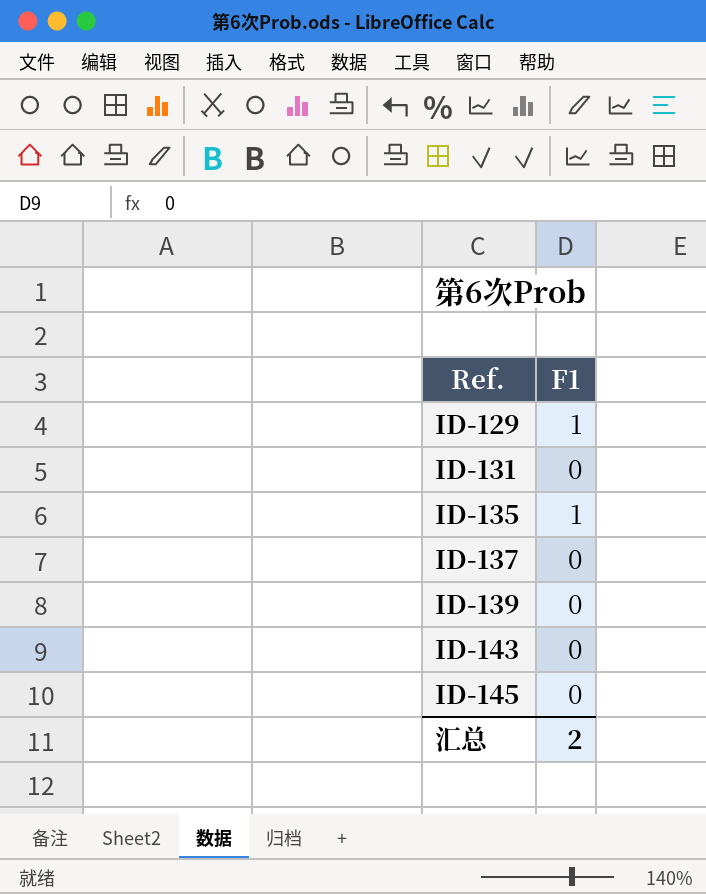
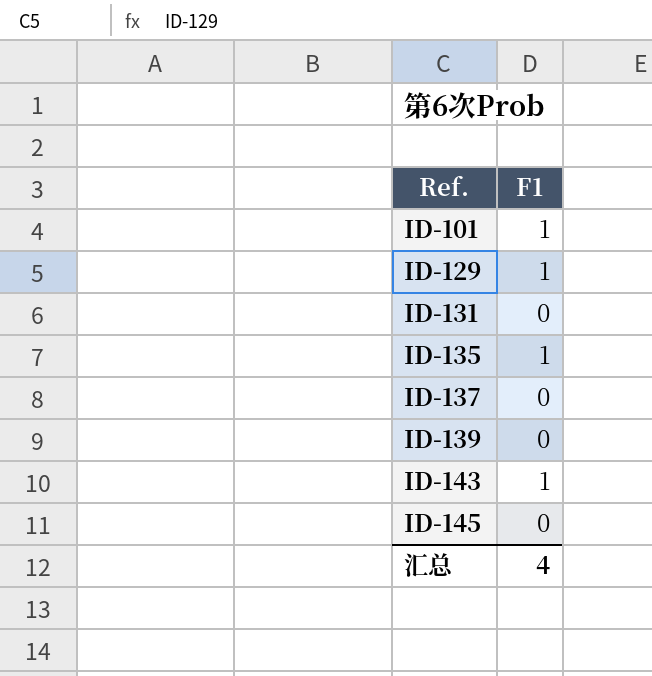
row ID-101: none -> 1
ID-143 | F1: 0 -> 1
汇总 | F1: 2 -> 4

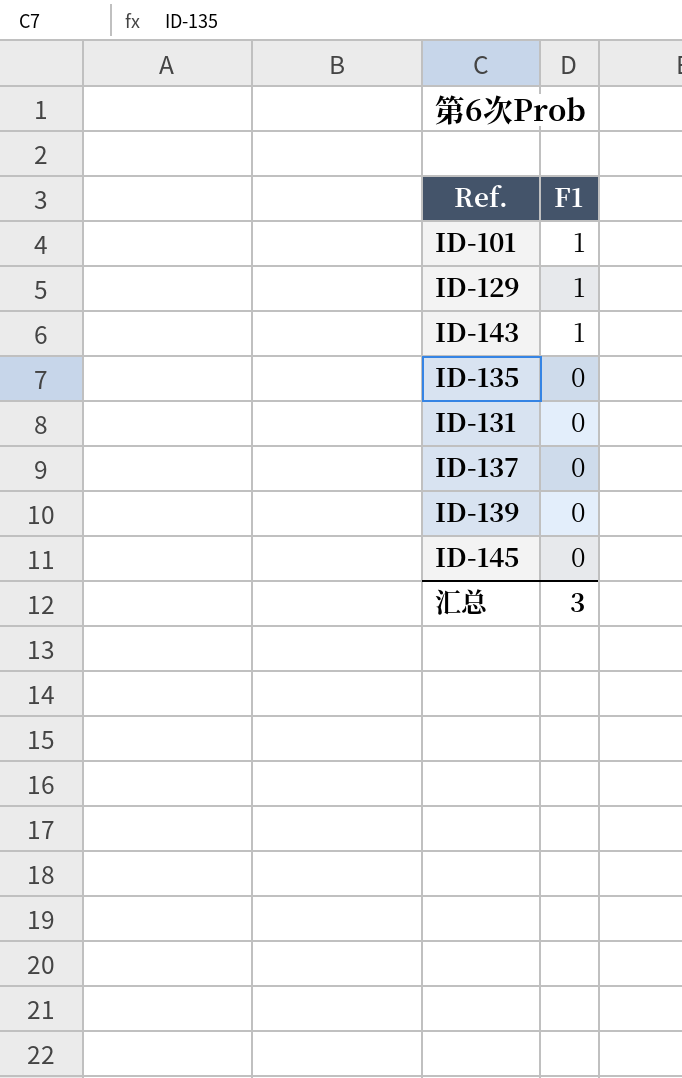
row order: Ref. ascending -> F1 descending
ID-135 | F1: 1 -> 0
汇总 | F1: 4 -> 3

